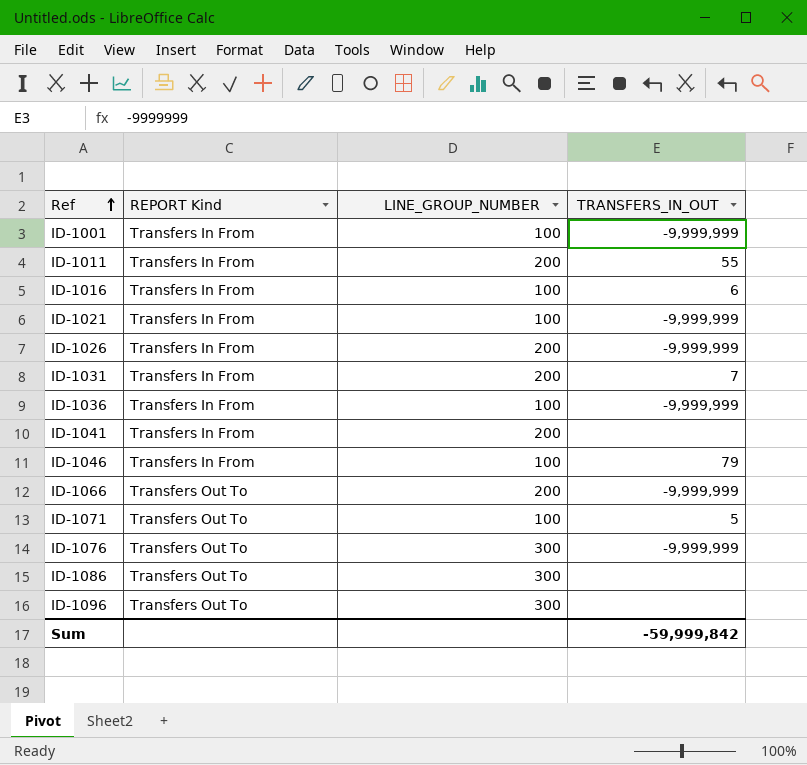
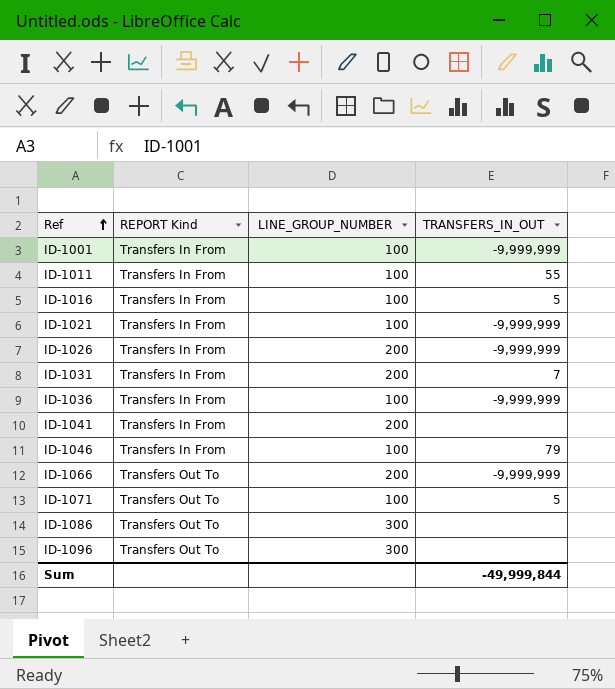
row ID-1076: Transfers Out To | 300 | -9,999,999 -> none
ID-1011 | LINE_GROUP_NUMBER: 200 -> 100
ID-1016 | TRANSFERS_IN_OUT: 6 -> 5
Sum | TRANSFERS_IN_OUT: -59,999,842 -> -49,999,844

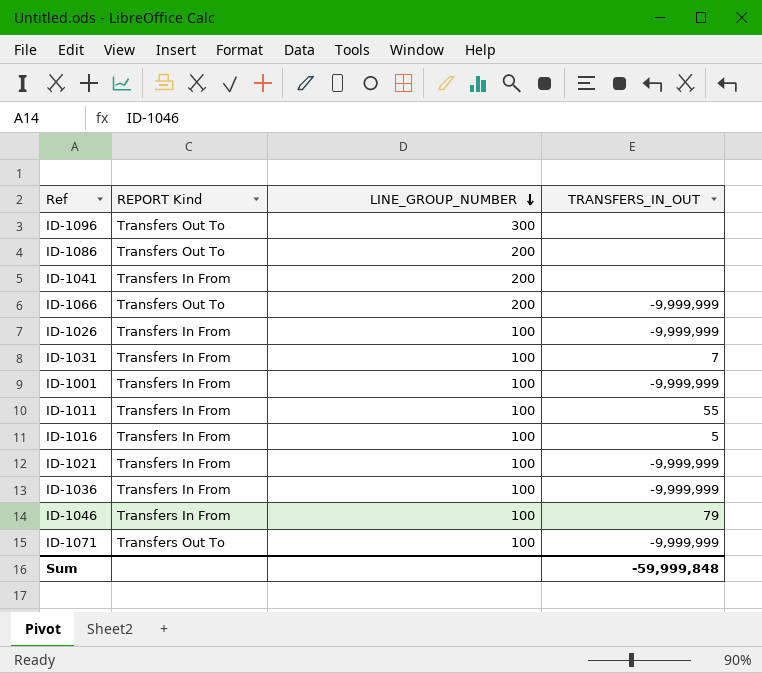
row order: Ref ascending -> LINE_GROUP_NUMBER descending
ID-1086 | LINE_GROUP_NUMBER: 300 -> 200
ID-1026 | LINE_GROUP_NUMBER: 200 -> 100
ID-1031 | LINE_GROUP_NUMBER: 200 -> 100
ID-1071 | TRANSFERS_IN_OUT: 5 -> -9,999,999
Sum | TRANSFERS_IN_OUT: -49,999,844 -> -59,999,848

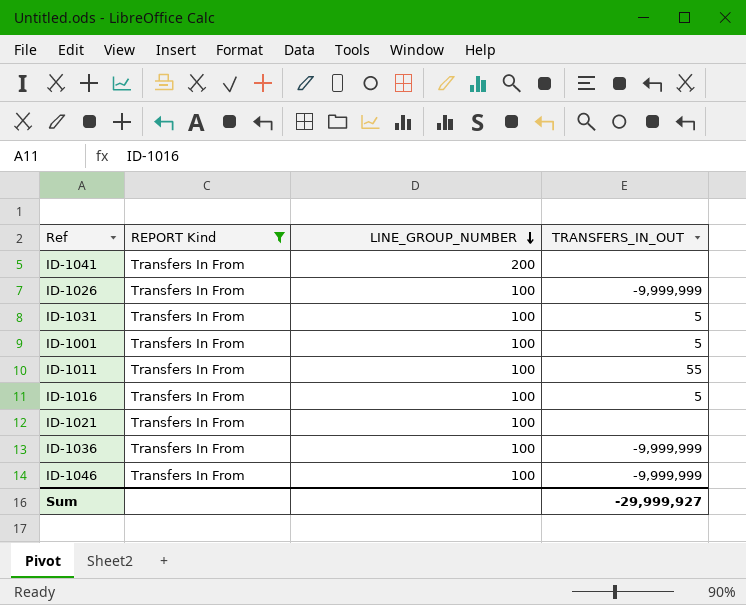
filter: none -> REPORT Kind = Transfers In From
ID-1031 | TRANSFERS_IN_OUT: 7 -> 5
ID-1001 | TRANSFERS_IN_OUT: -9,999,999 -> 5
ID-1021 | TRANSFERS_IN_OUT: -9,999,999 -> none
ID-1046 | TRANSFERS_IN_OUT: 79 -> -9,999,999
Sum | TRANSFERS_IN_OUT: -59,999,848 -> -29,999,927

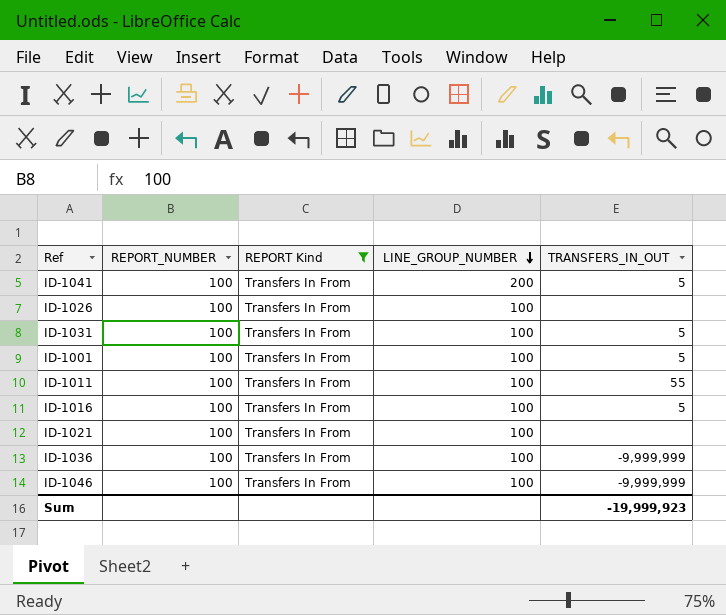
column REPORT_NUMBER | position: none -> 2
ID-1041 | TRANSFERS_IN_OUT: none -> 5
ID-1026 | TRANSFERS_IN_OUT: -9,999,999 -> none
Sum | TRANSFERS_IN_OUT: -29,999,927 -> -19,999,923

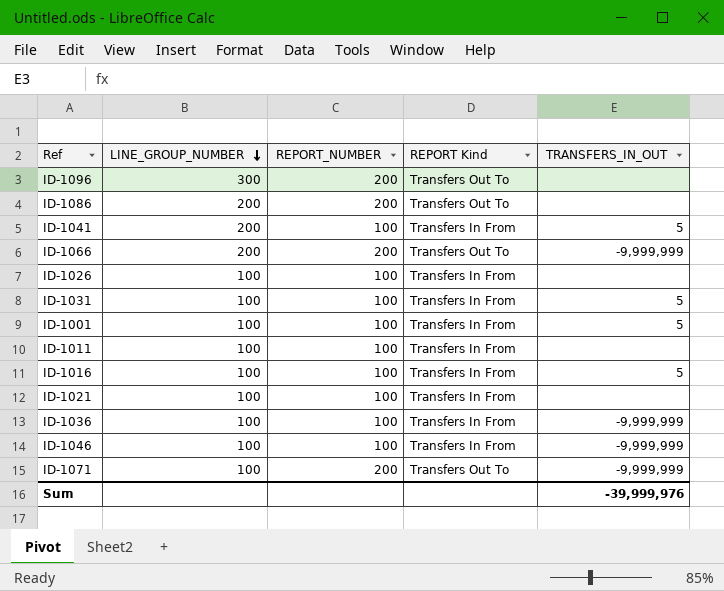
filter: REPORT Kind = Transfers In From -> none
column LINE_GROUP_NUMBER | position: 4 -> 2
ID-1011 | TRANSFERS_IN_OUT: 55 -> none
Sum | TRANSFERS_IN_OUT: -19,999,923 -> -39,999,976

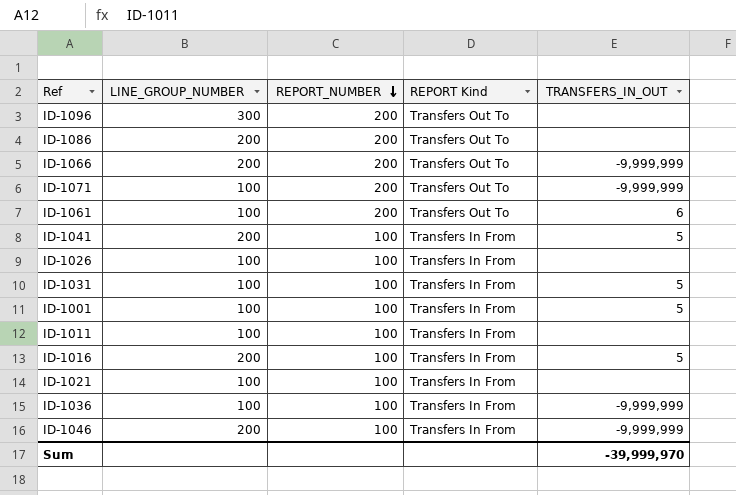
row order: LINE_GROUP_NUMBER descending -> REPORT_NUMBER descending
row ID-1061: none -> 100 | 200 | Transfers Out To | 6
ID-1016 | LINE_GROUP_NUMBER: 100 -> 200
ID-1046 | LINE_GROUP_NUMBER: 100 -> 200
Sum | TRANSFERS_IN_OUT: -39,999,976 -> -39,999,970

